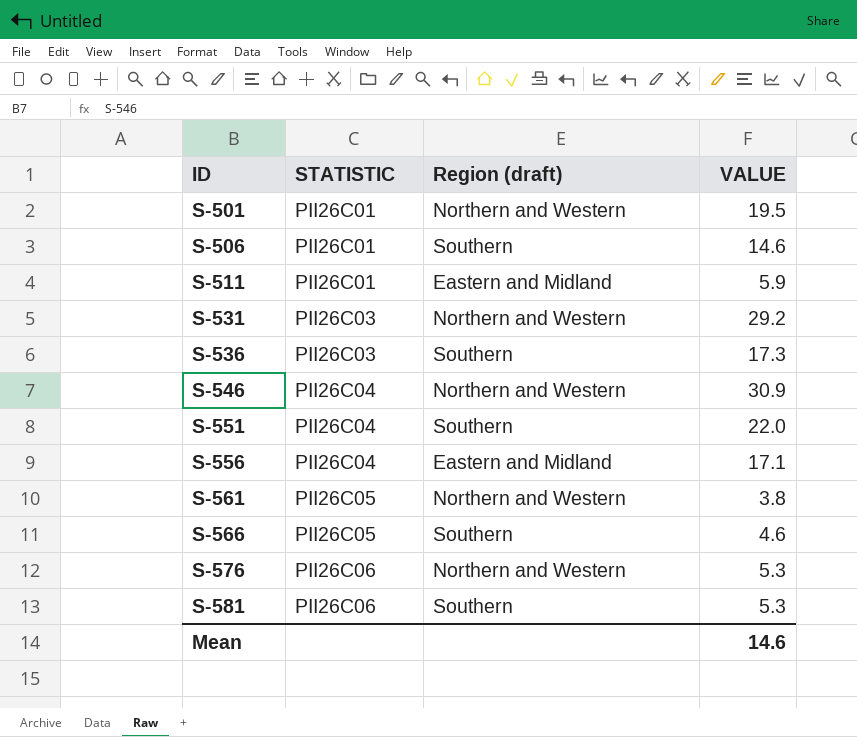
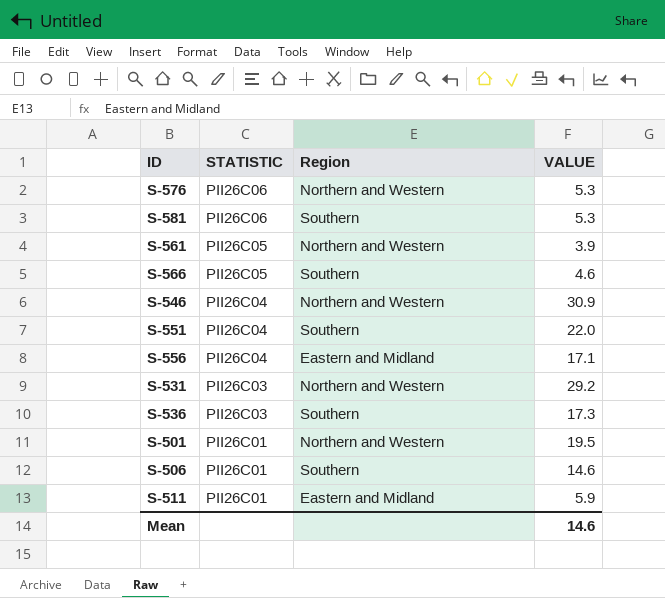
row order: ID ascending -> STATISTIC descending
column name: Region (draft) -> Region
S-561 | VALUE: 3.8 -> 3.9

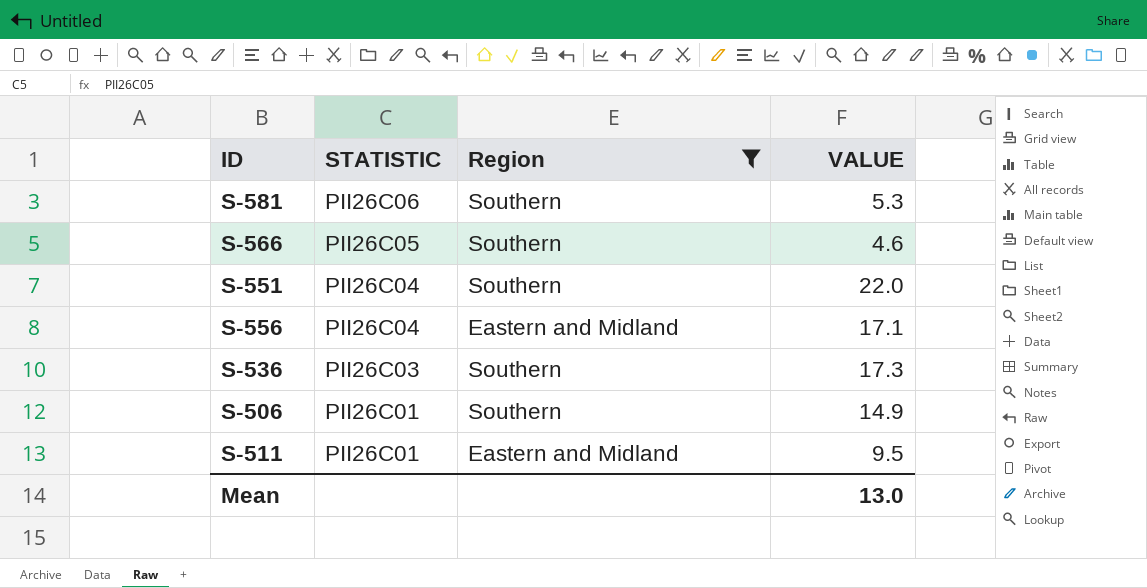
filter: none -> Region != Northern and Western
S-506 | VALUE: 14.6 -> 14.9
S-511 | VALUE: 5.9 -> 9.5
Mean | VALUE: 14.6 -> 13.0

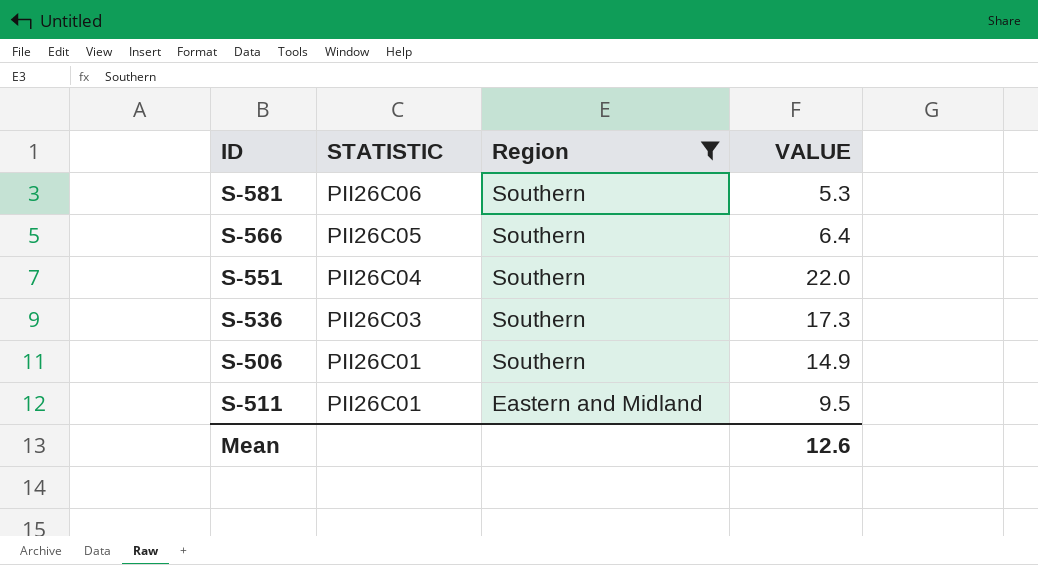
row S-556: PII26C04 | Eastern and Midland | 17.1 -> none
S-566 | VALUE: 4.6 -> 6.4
Mean | VALUE: 13.0 -> 12.6

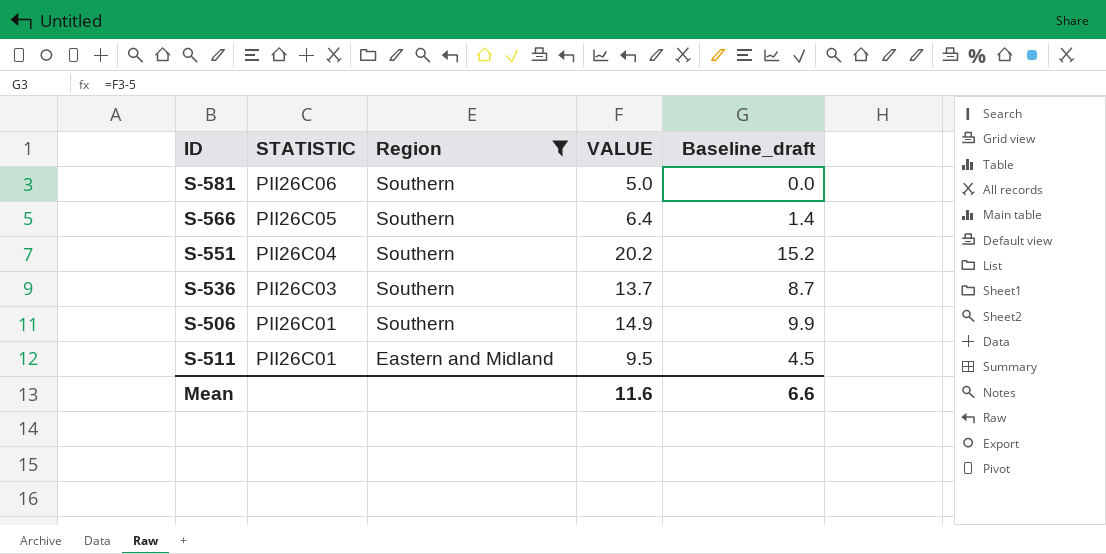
column Baseline_draft | formula: none -> [VALUE] - 5
S-581 | VALUE: 5.3 -> 5.0
S-551 | VALUE: 22.0 -> 20.2
S-536 | VALUE: 17.3 -> 13.7
Mean | VALUE: 12.6 -> 11.6

